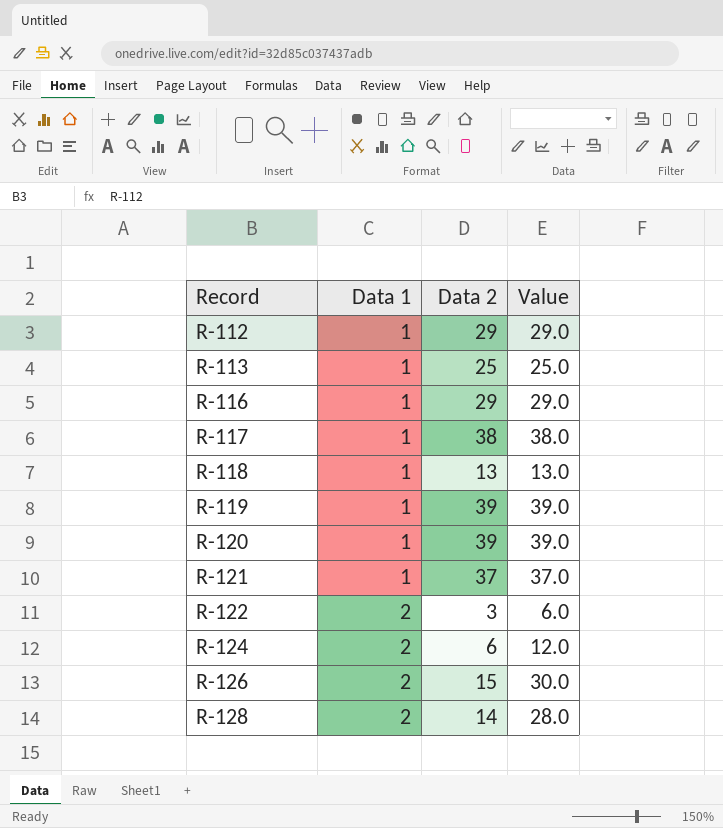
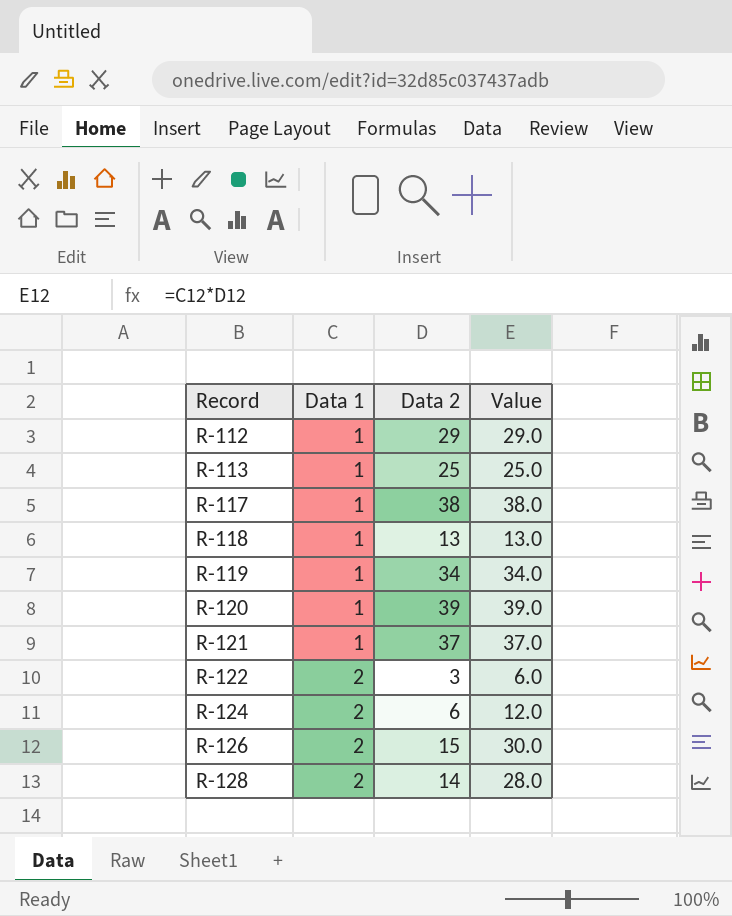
row R-116: 1 | 29 | 29.0 -> none
R-119 | Data 2: 39 -> 34
R-119 | Value: 39.0 -> 34.0

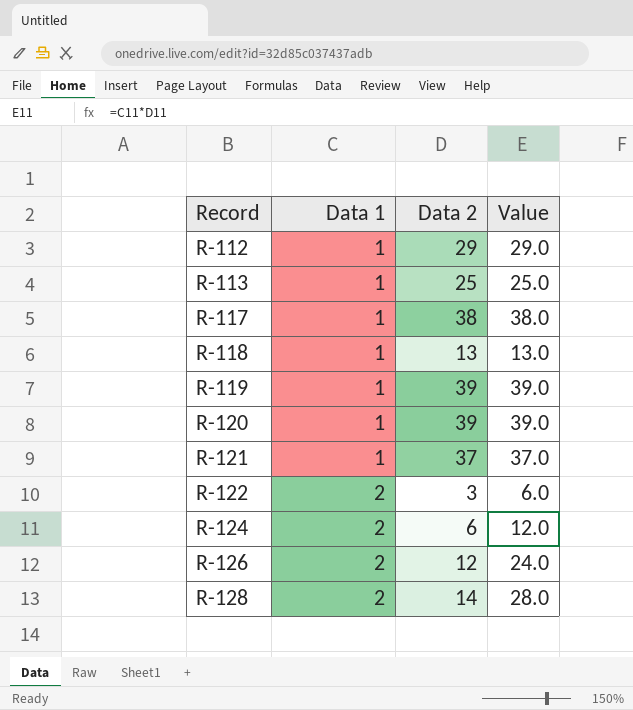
R-119 | Data 2: 34 -> 39
R-119 | Value: 34.0 -> 39.0
R-126 | Data 2: 15 -> 12
R-126 | Value: 30.0 -> 24.0

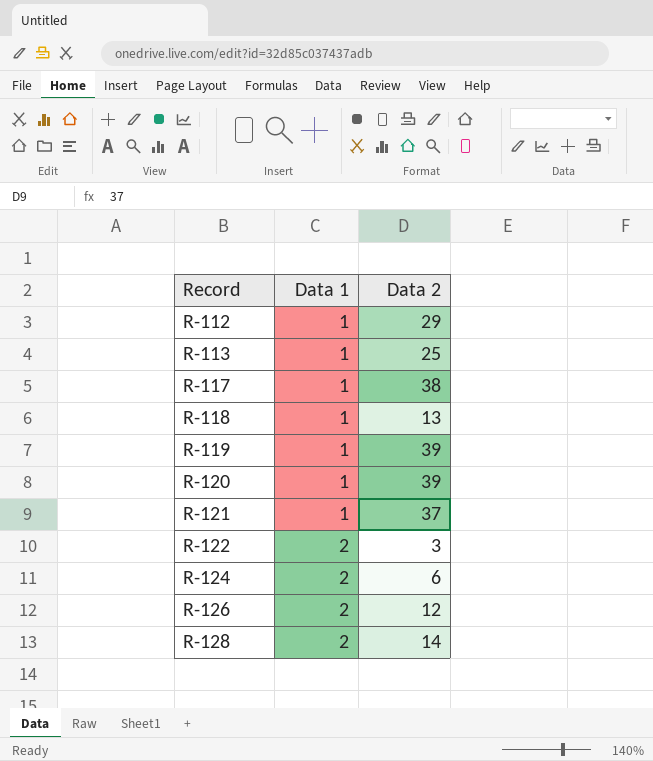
column Value | formula: [Data 1] * [Data 2] -> none

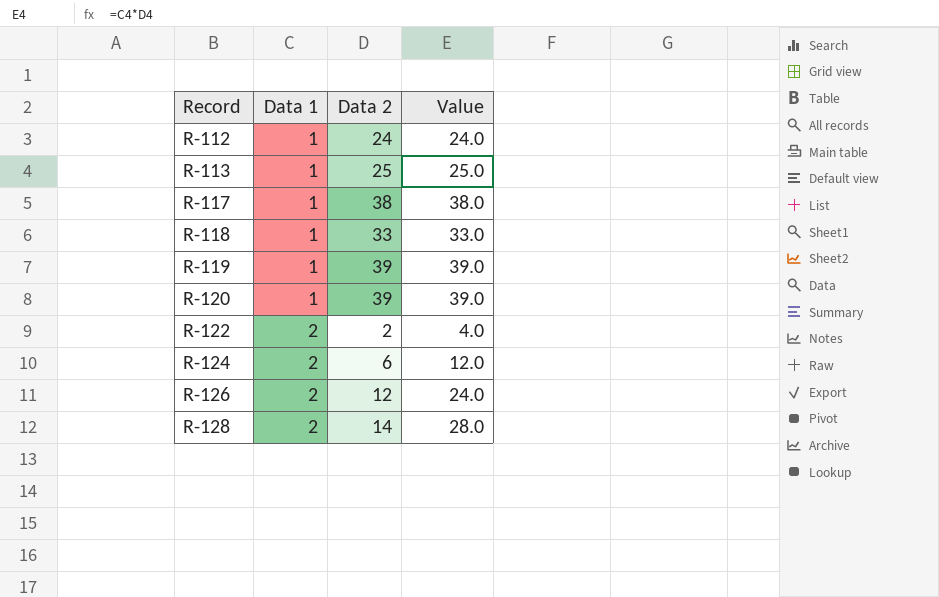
column Value | formula: none -> [Data 1] * [Data 2]
row R-121: 1 | 37 -> none
R-112 | Data 2: 29 -> 24
R-118 | Data 2: 13 -> 33
R-122 | Data 2: 3 -> 2

